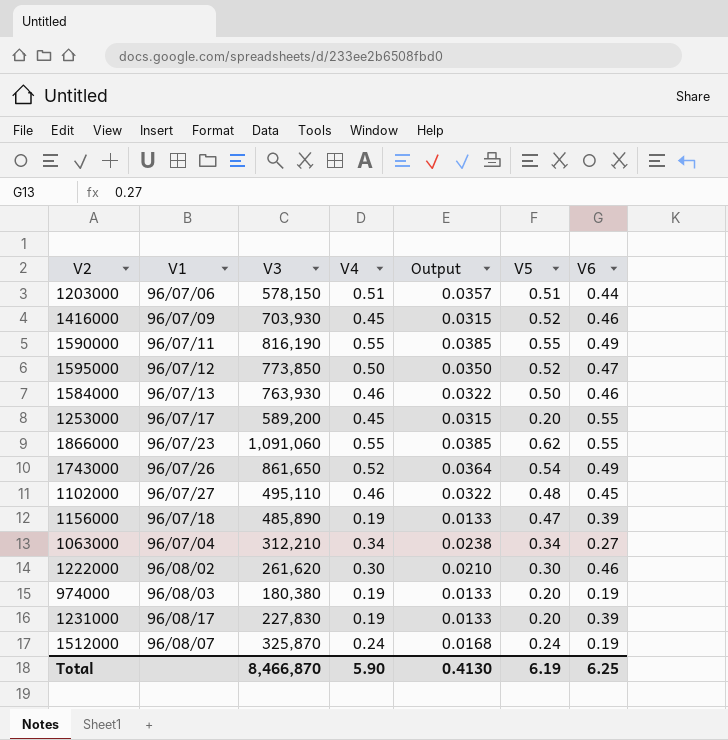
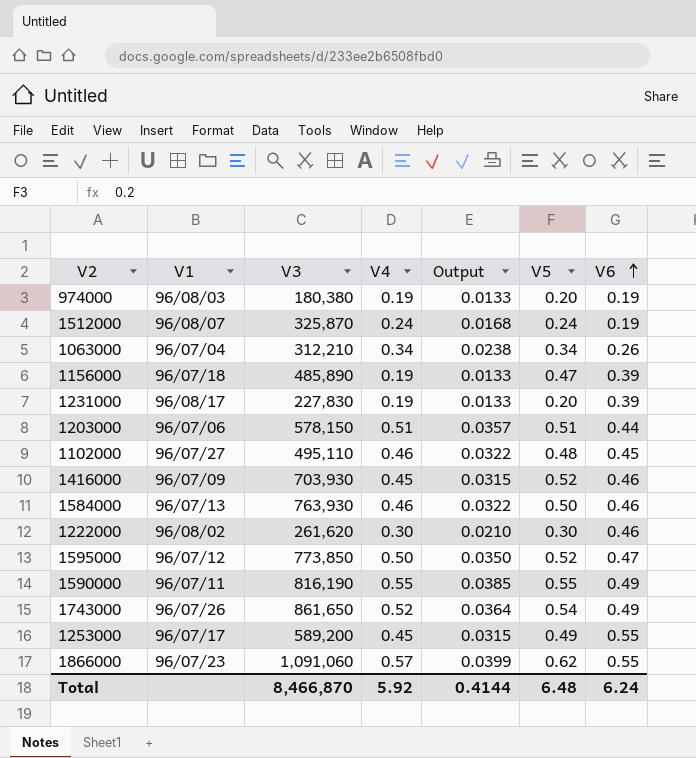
row order: none -> V6 ascending
1063000 | V6: 0.27 -> 0.26
1253000 | V5: 0.20 -> 0.49
1866000 | V4: 0.55 -> 0.57
1866000 | Output: 0.0385 -> 0.0399
Total | V4: 5.90 -> 5.92
Total | Output: 0.4130 -> 0.4144
Total | V5: 6.19 -> 6.48
Total | V6: 6.25 -> 6.24

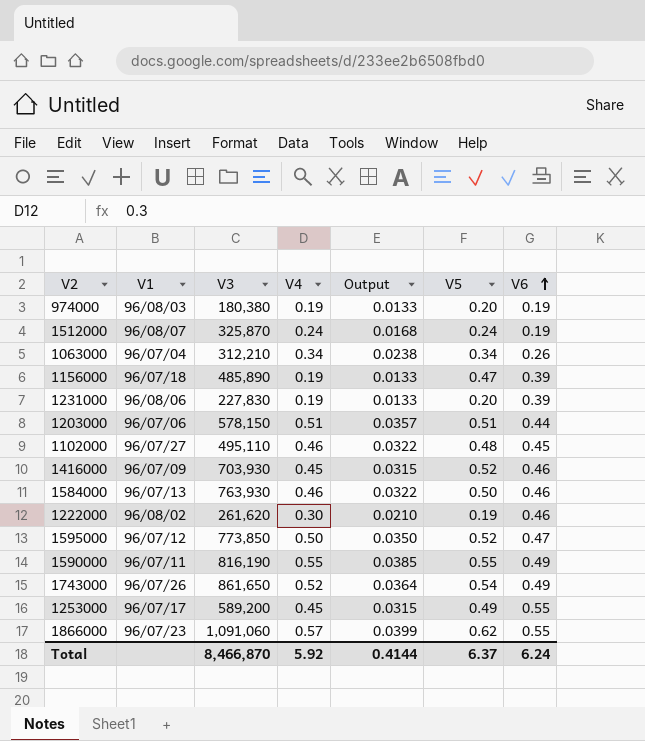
1231000 | V1: 96/08/17 -> 96/08/06
1222000 | V5: 0.30 -> 0.19
Total | V5: 6.48 -> 6.37

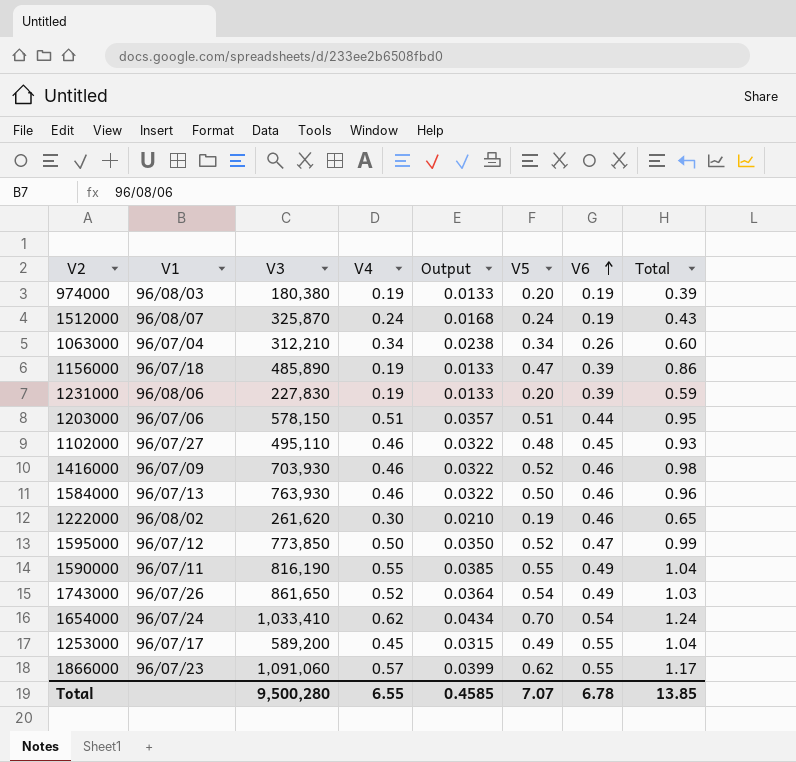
column Total | formula: none -> [V5] + [V6]
1416000 | V4: 0.45 -> 0.46
1416000 | Output: 0.0315 -> 0.0322
row 1654000: none -> 96/07/24 | 1,033,410 | 0.62 | 0.0434 | 0.70 | 0.54 | 1.24
Total | V3: 8,466,870 -> 9,500,280
Total | V4: 5.92 -> 6.55
Total | Output: 0.4144 -> 0.4585
Total | V5: 6.37 -> 7.07
Total | V6: 6.24 -> 6.78

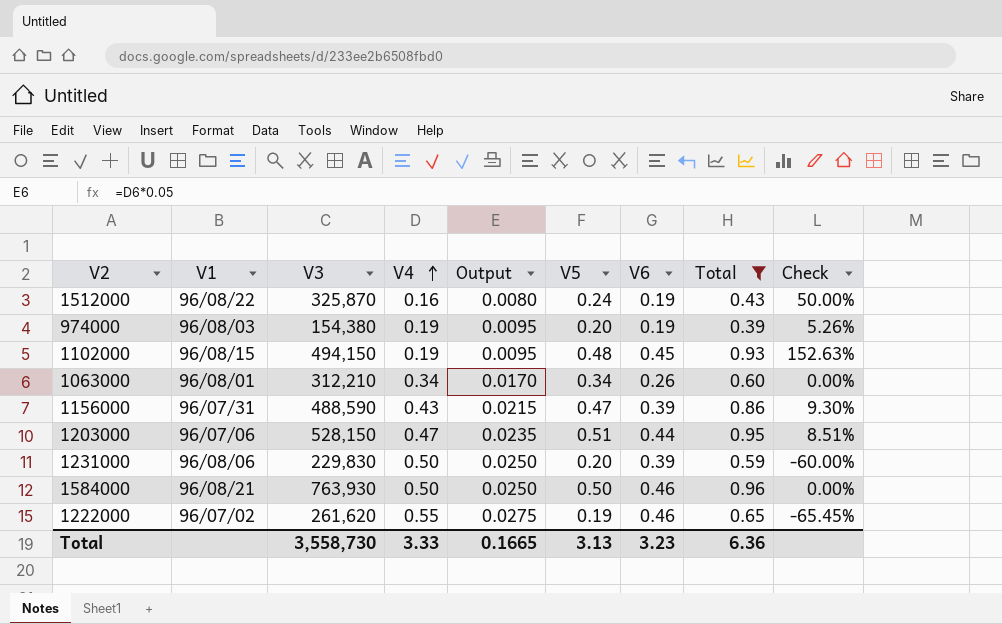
filter: none -> Total <= 0.96
row order: V6 ascending -> V4 ascending
column Output | formula: [V4] * 0.07 -> [V4] * 0.05
column Check | formula: none -> ([V5] - [V4]) / [V4]
1512000 | V1: 96/08/07 -> 96/08/22
1512000 | V4: 0.24 -> 0.16
974000 | V3: 180,380 -> 154,380
1102000 | V1: 96/07/27 -> 96/08/15
1102000 | V3: 495,110 -> 494,150
1102000 | V4: 0.46 -> 0.19
1063000 | V1: 96/07/04 -> 96/08/01
1156000 | V1: 96/07/18 -> 96/07/31
1156000 | V3: 485,890 -> 488,590
1156000 | V4: 0.19 -> 0.43
1203000 | V3: 578,150 -> 528,150
1203000 | V4: 0.51 -> 0.47
1231000 | V3: 227,830 -> 229,830
1231000 | V4: 0.19 -> 0.50
1584000 | V1: 96/07/13 -> 96/08/21
1584000 | V4: 0.46 -> 0.50
1222000 | V1: 96/08/02 -> 96/07/02
1222000 | V4: 0.30 -> 0.55
Total | V3: 9,500,280 -> 3,558,730
Total | V4: 6.55 -> 3.33
Total | Output: 0.4585 -> 0.1665
Total | V5: 7.07 -> 3.13
Total | V6: 6.78 -> 3.23
Total | Total: 13.85 -> 6.36

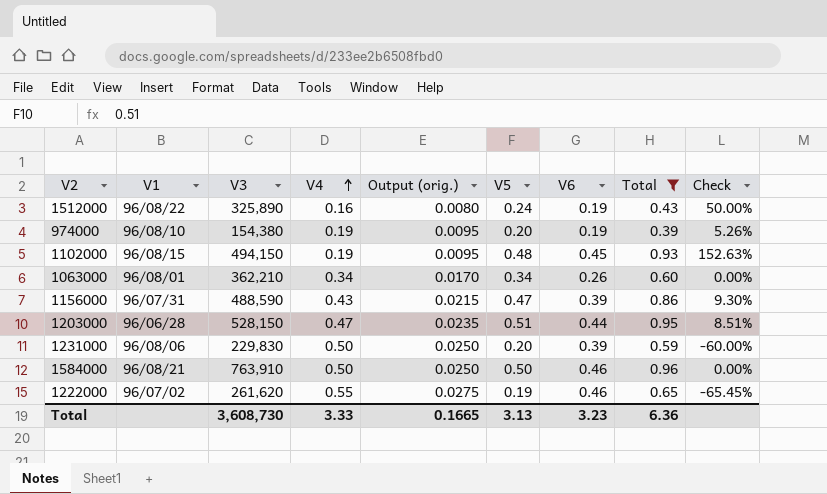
column name: Output -> Output (orig.)
1512000 | V3: 325,870 -> 325,890
974000 | V1: 96/08/03 -> 96/08/10
1063000 | V3: 312,210 -> 362,210
1203000 | V1: 96/07/06 -> 96/06/28
1584000 | V3: 763,930 -> 763,910
Total | V3: 3,558,730 -> 3,608,730

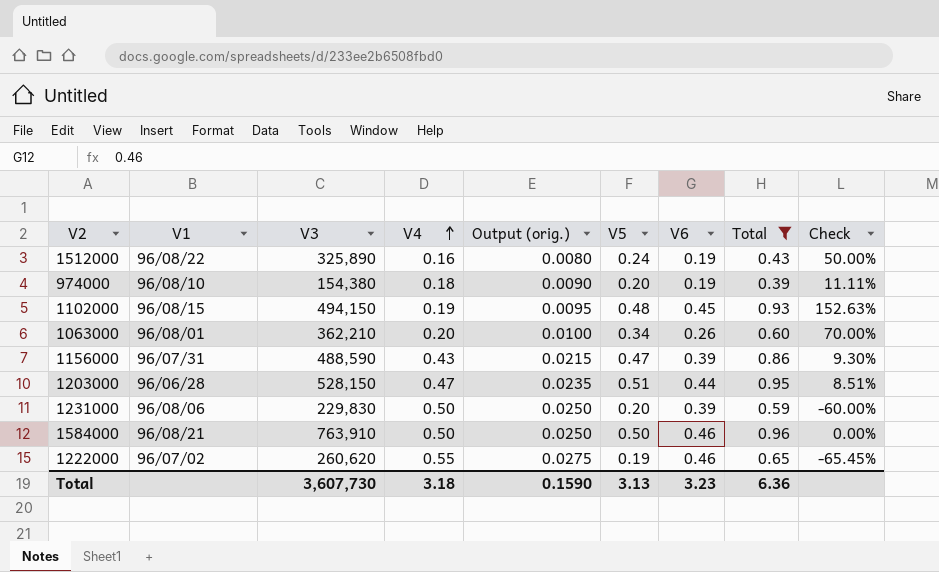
974000 | V4: 0.19 -> 0.18
974000 | Output (orig.): 0.0095 -> 0.0090
974000 | Check: 5.26% -> 11.11%
1063000 | V4: 0.34 -> 0.20
1063000 | Output (orig.): 0.0170 -> 0.0100
1063000 | Check: 0.00% -> 70.00%
1222000 | V3: 261,620 -> 260,620
Total | V3: 3,608,730 -> 3,607,730
Total | V4: 3.33 -> 3.18
Total | Output (orig.): 0.1665 -> 0.1590

